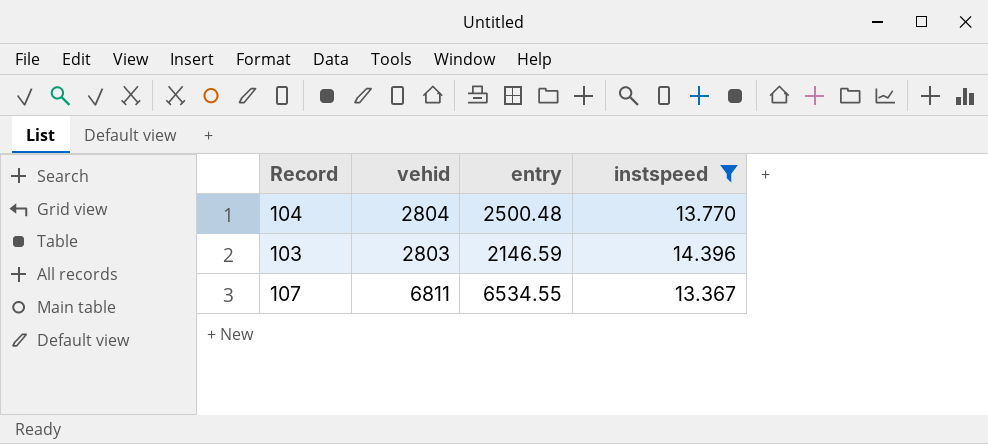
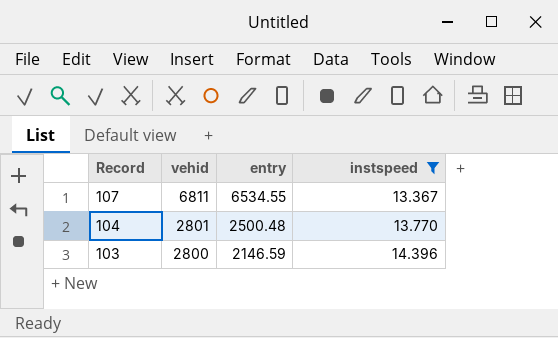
row order: none -> Record descending
104 | vehid: 2804 -> 2801
103 | vehid: 2803 -> 2800

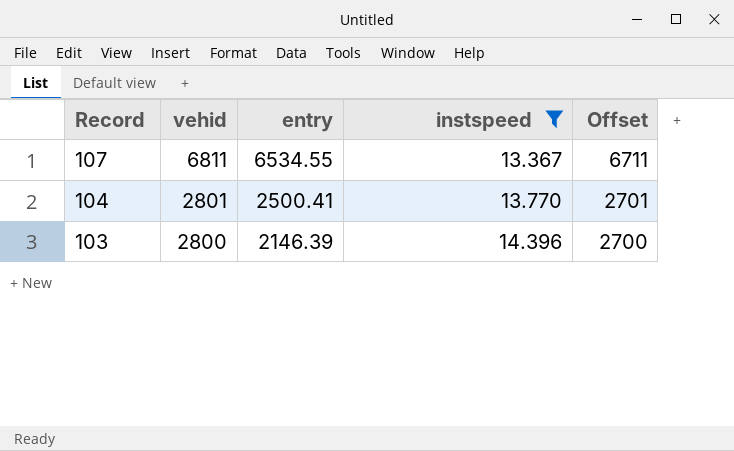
column Offset | formula: none -> [vehid] - 100
104 | entry: 2500.48 -> 2500.41
103 | entry: 2146.59 -> 2146.39

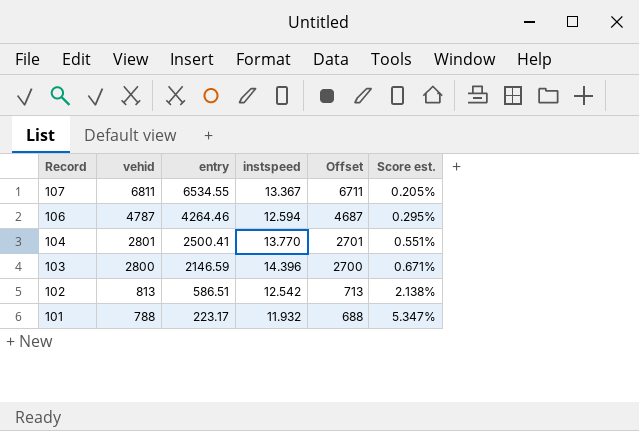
filter: instspeed >= 13.367 -> none
column Score est. | formula: none -> [instspeed] / [entry]
103 | entry: 2146.39 -> 2146.59

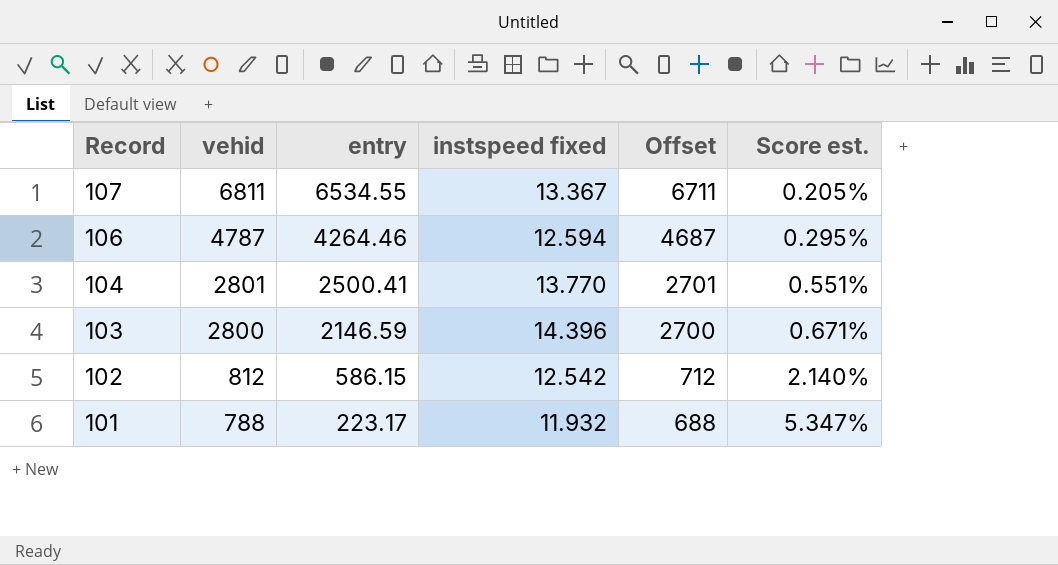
column name: instspeed -> instspeed fixed
102 | vehid: 813 -> 812
102 | entry: 586.51 -> 586.15
102 | Offset: 713 -> 712
102 | Score est.: 2.138% -> 2.140%

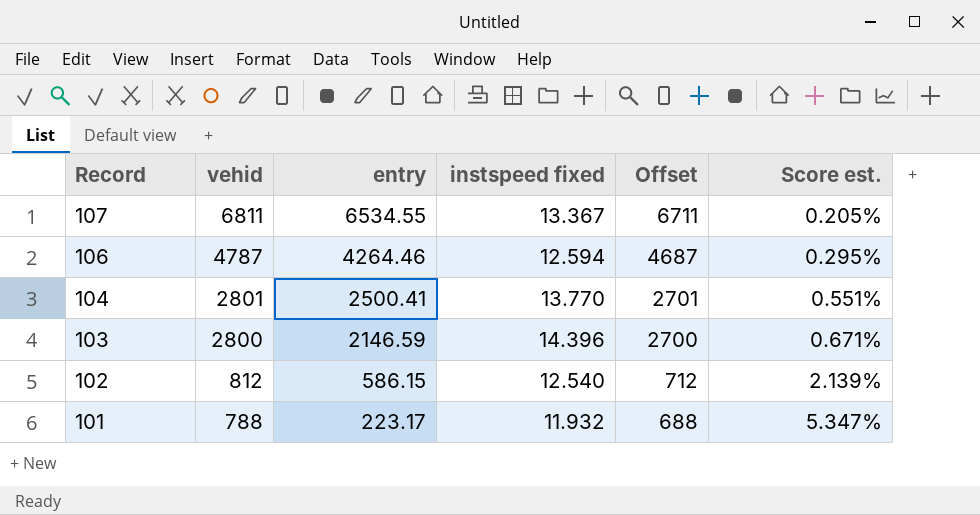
102 | instspeed fixed: 12.542 -> 12.540
102 | Score est.: 2.140% -> 2.139%

